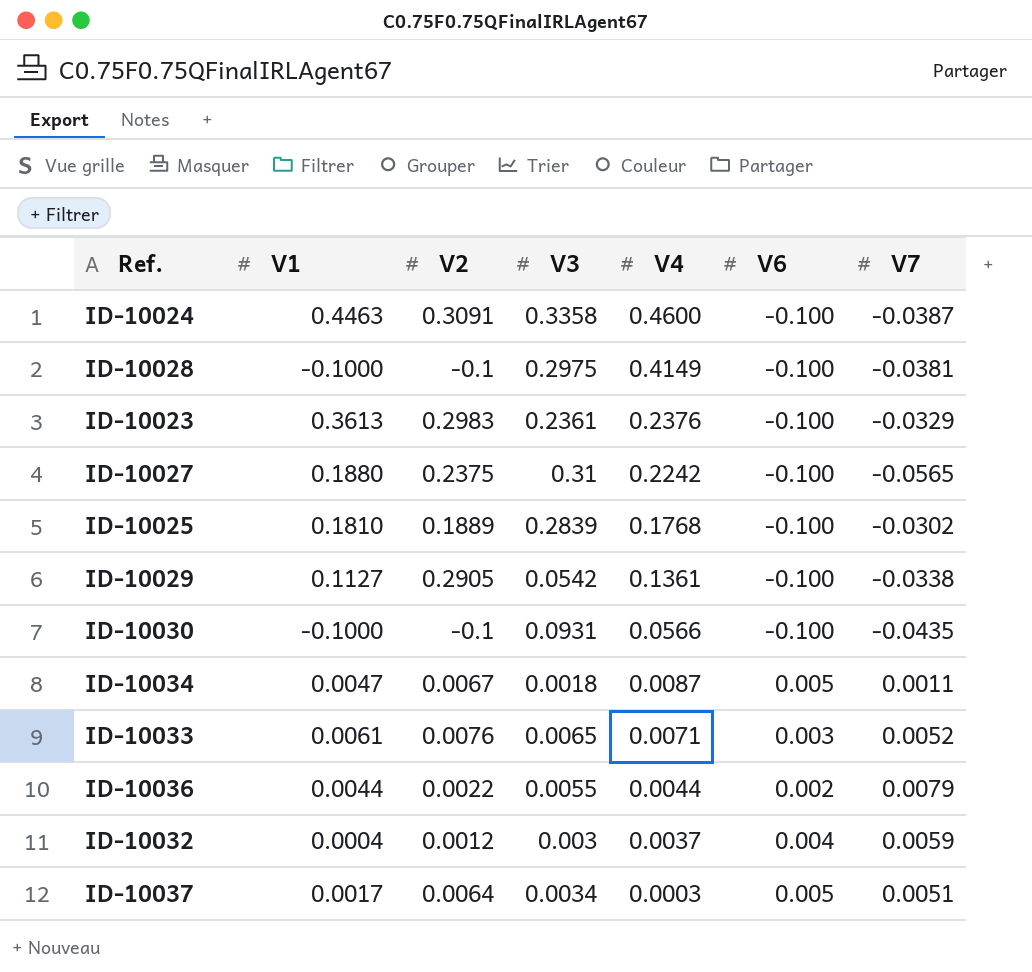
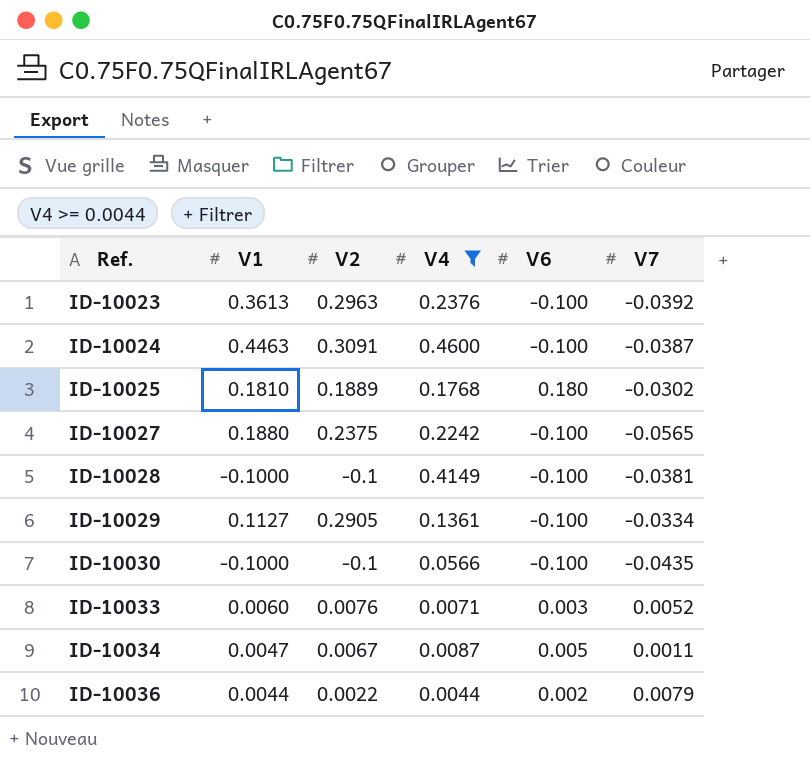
filter: none -> V4 >= 0.0044
row order: V4 descending -> Ref. ascending
column V3 | position: 4 -> none
ID-10023 | V2: 0.2983 -> 0.2963
ID-10023 | V7: -0.0329 -> -0.0392
ID-10025 | V6: -0.100 -> 0.180
ID-10029 | V7: -0.0338 -> -0.0334
ID-10033 | V1: 0.0061 -> 0.0060

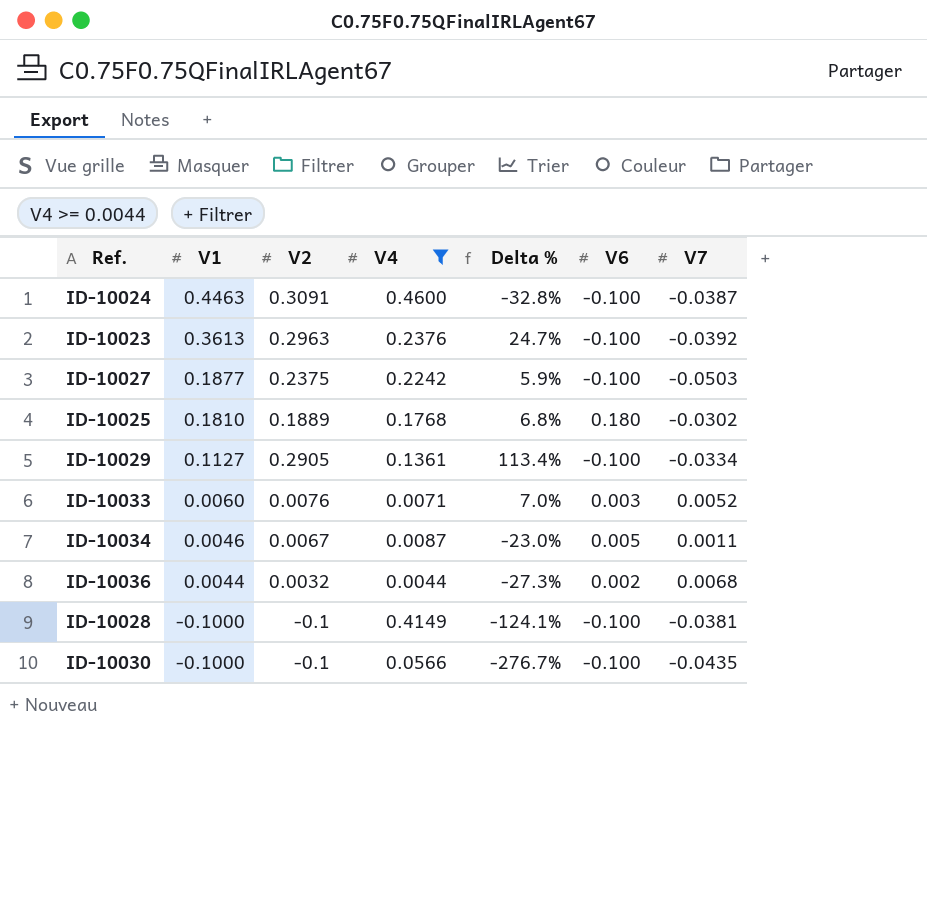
row order: Ref. ascending -> V1 descending
column Delta % | formula: none -> ([V2] - [V4]) / [V4]
ID-10027 | V1: 0.1880 -> 0.1877
ID-10027 | V7: -0.0565 -> -0.0503
ID-10034 | V1: 0.0047 -> 0.0046
ID-10036 | V2: 0.0022 -> 0.0032
ID-10036 | V7: 0.0079 -> 0.0068

